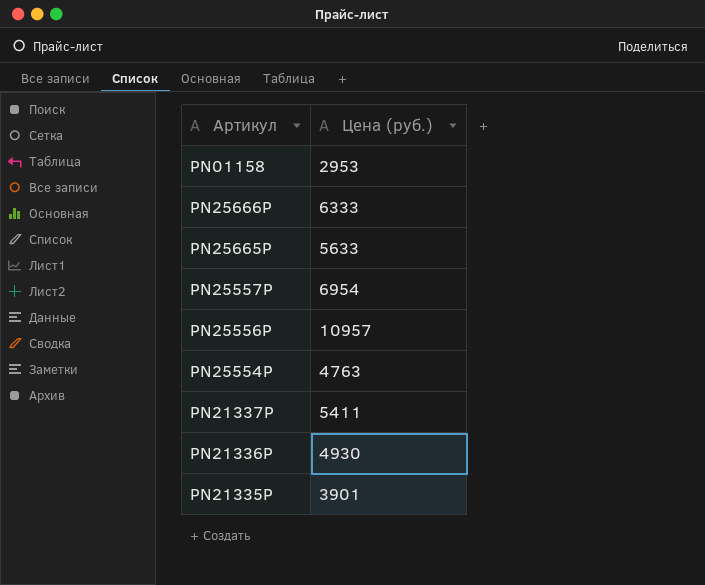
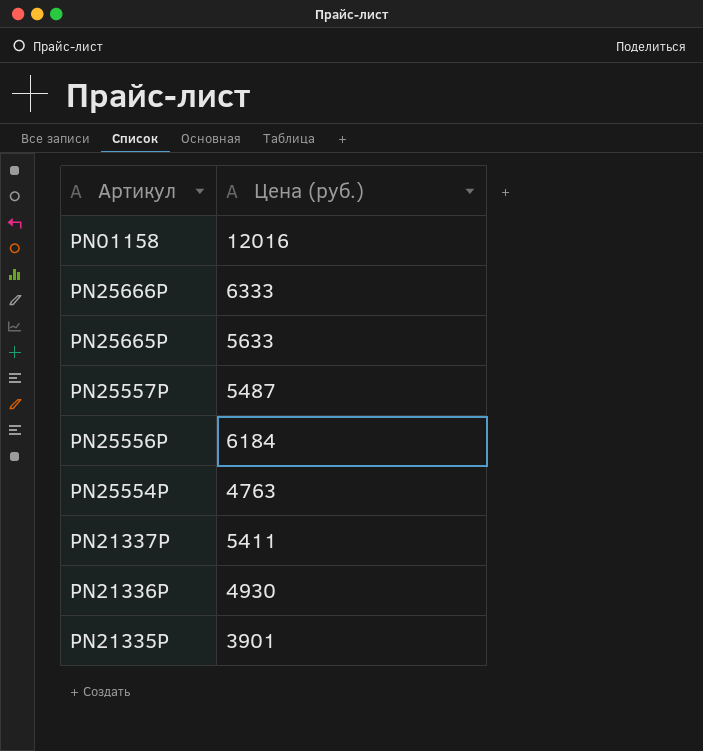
PN01158 | Цена (руб.): 2953 -> 12016
PN25557P | Цена (руб.): 6954 -> 5487
PN25556P | Цена (руб.): 10957 -> 6184

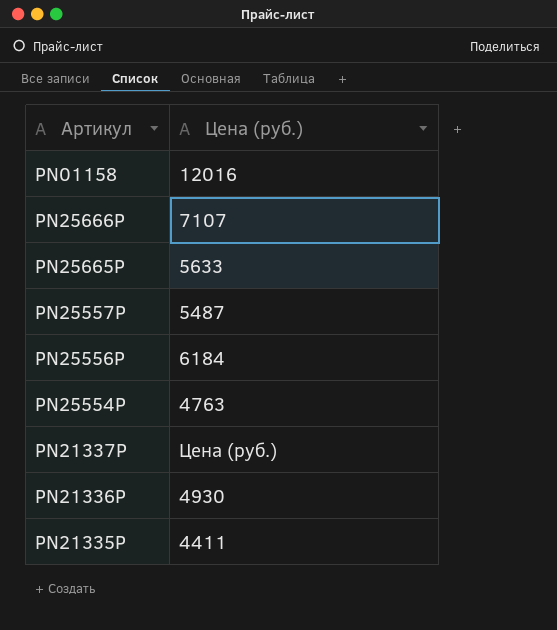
PN25666P | Цена (руб.): 6333 -> 7107
PN21337P | Цена (руб.): 5411 -> Цена (руб.)
PN21335P | Цена (руб.): 3901 -> 4411

